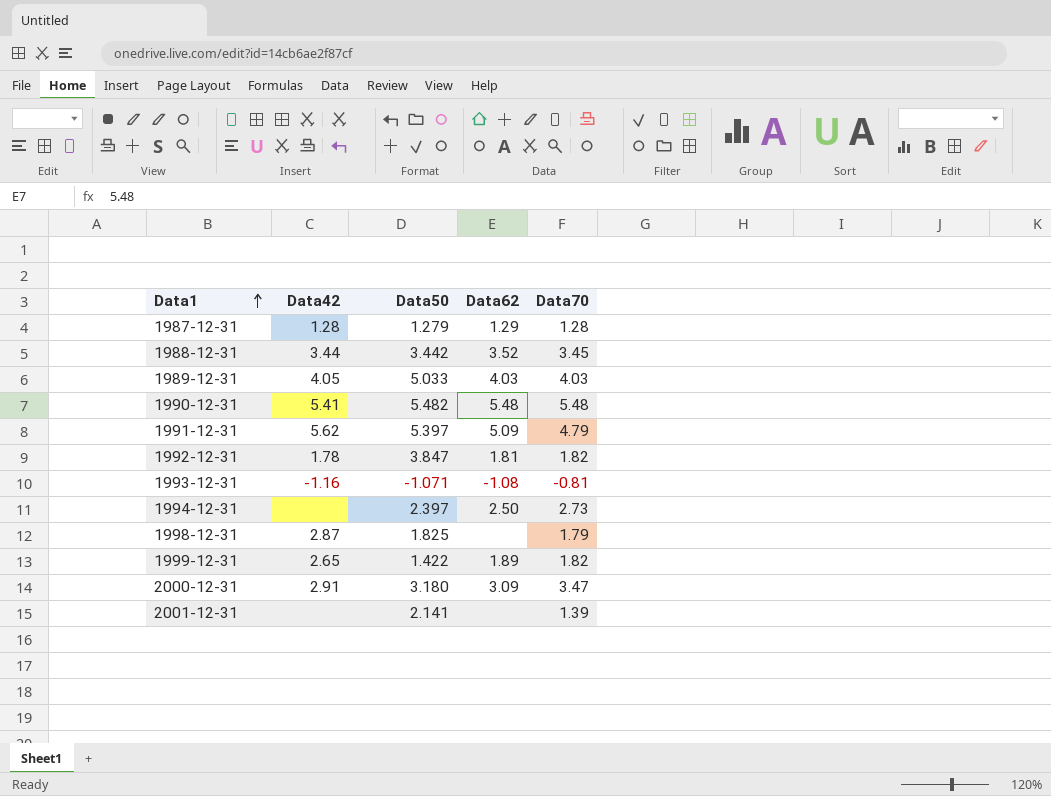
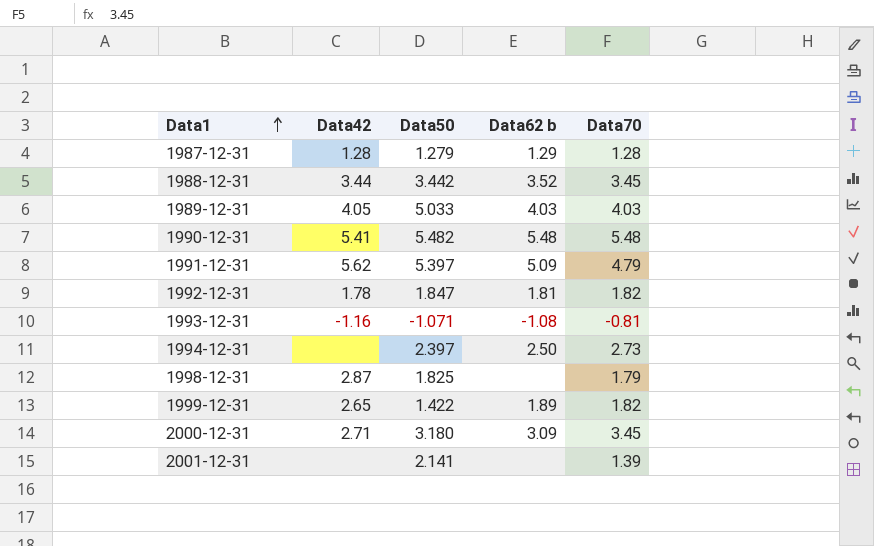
column name: Data62 -> Data62 b
1992-12-31 | Data50: 3.847 -> 1.847
2000-12-31 | Data42: 2.91 -> 2.71
2000-12-31 | Data70: 3.47 -> 3.45

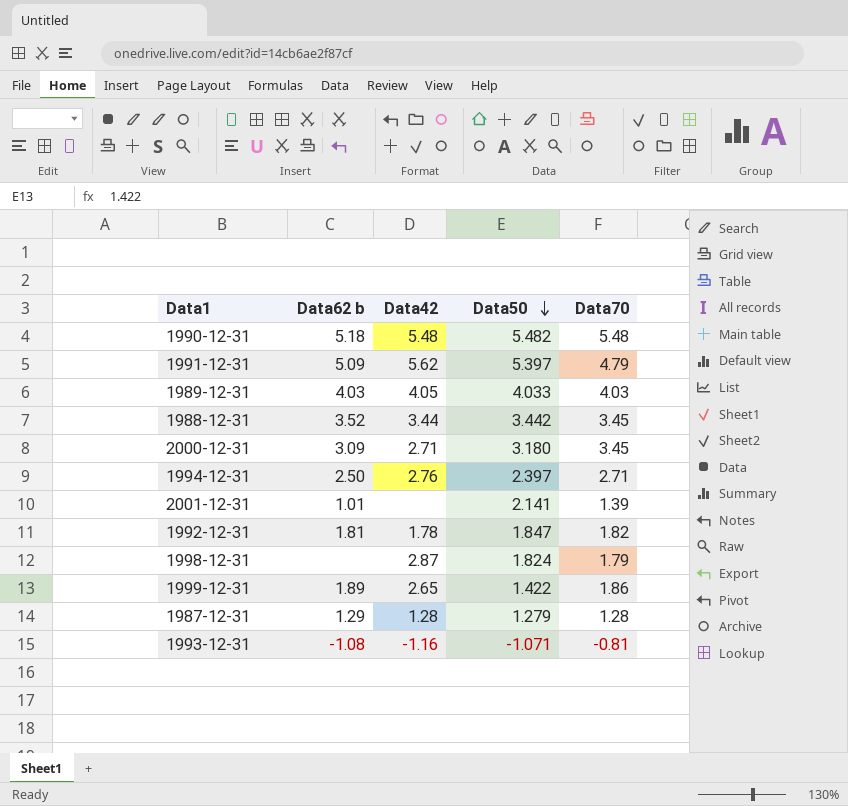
row order: Data1 ascending -> Data50 descending
column Data62 b | position: 4 -> 2
1990-12-31 | Data62 b: 5.48 -> 5.18
1990-12-31 | Data42: 5.41 -> 5.48
1989-12-31 | Data50: 5.033 -> 4.033
1994-12-31 | Data42: none -> 2.76
1994-12-31 | Data70: 2.73 -> 2.71
2001-12-31 | Data62 b: none -> 1.01
1998-12-31 | Data50: 1.825 -> 1.824
1999-12-31 | Data70: 1.82 -> 1.86

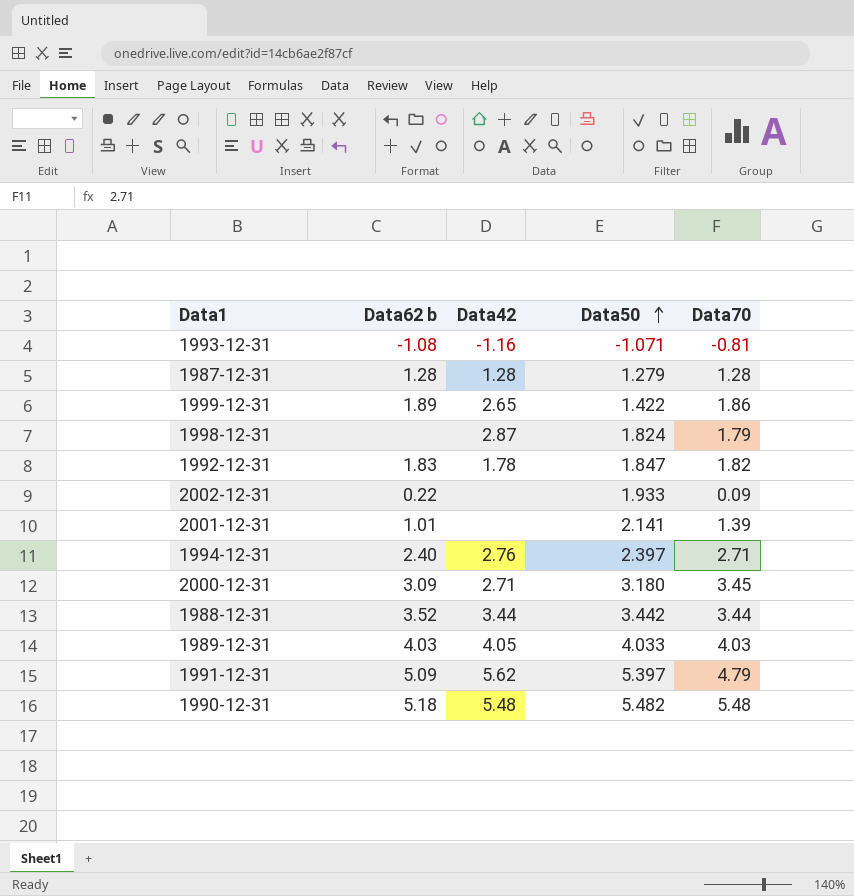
row order: Data50 descending -> Data50 ascending
1987-12-31 | Data62 b: 1.29 -> 1.28
1992-12-31 | Data62 b: 1.81 -> 1.83
row 2002-12-31: none -> 0.22 | none | 1.933 | 0.09
1994-12-31 | Data62 b: 2.50 -> 2.40
1988-12-31 | Data70: 3.45 -> 3.44

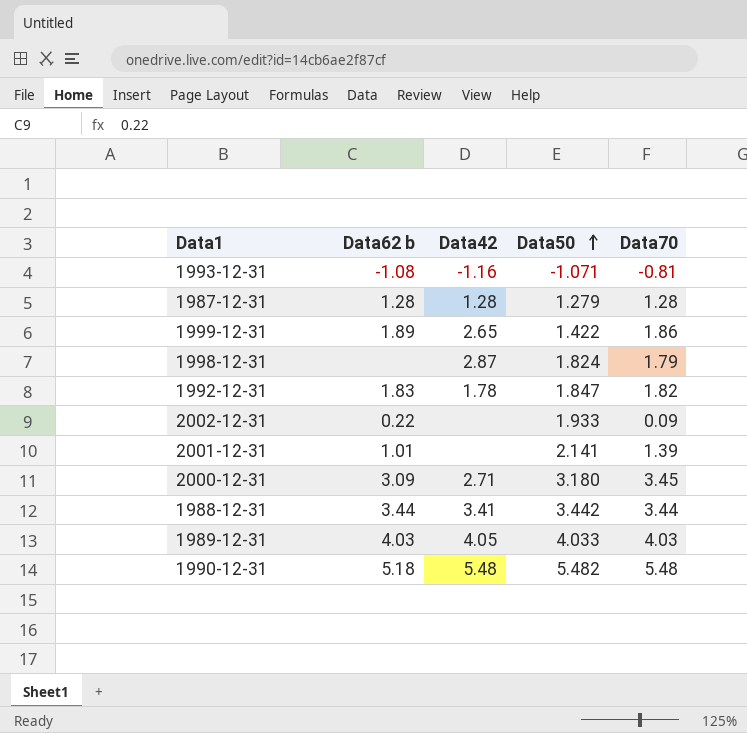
row 1994-12-31: 2.40 | 2.76 | 2.397 | 2.71 -> none
row 1991-12-31: 5.09 | 5.62 | 5.397 | 4.79 -> none
1988-12-31 | Data62 b: 3.52 -> 3.44
1988-12-31 | Data42: 3.44 -> 3.41

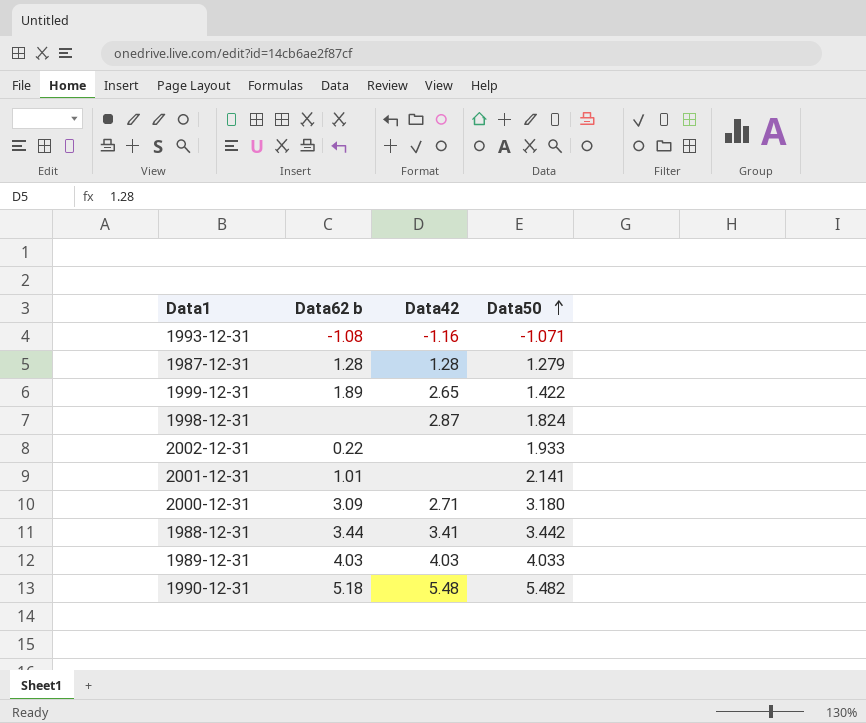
column Data70 | position: 5 -> none
row 1992-12-31: 1.83 | 1.78 | 1.847 | 1.82 -> none
1989-12-31 | Data42: 4.05 -> 4.03

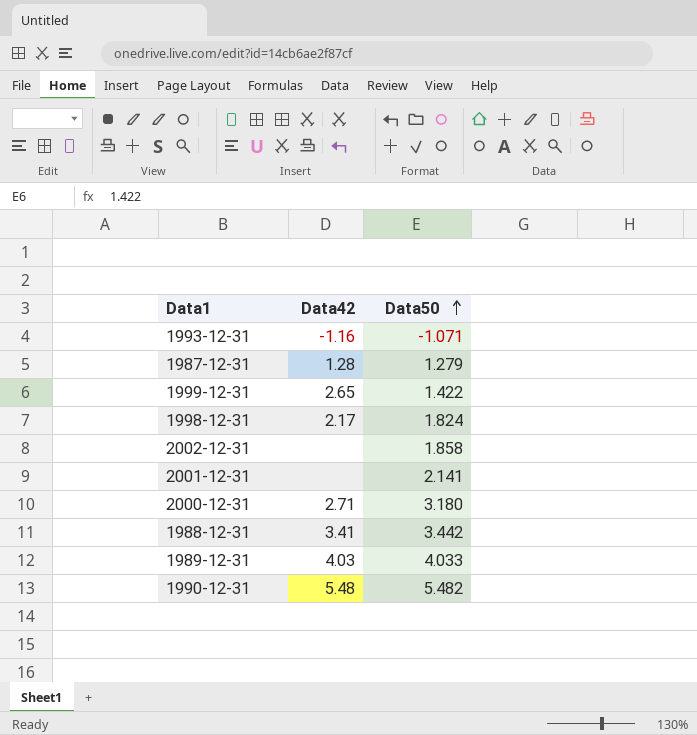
column Data62 b | position: 2 -> none
1998-12-31 | Data42: 2.87 -> 2.17
2002-12-31 | Data50: 1.933 -> 1.858

